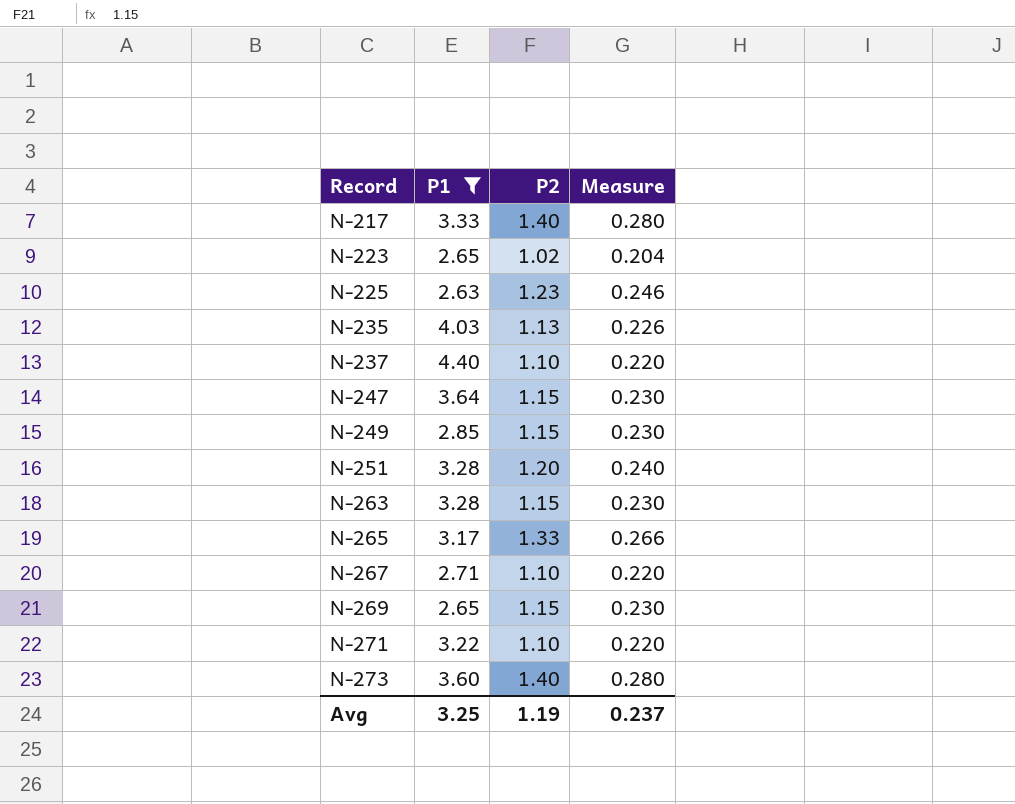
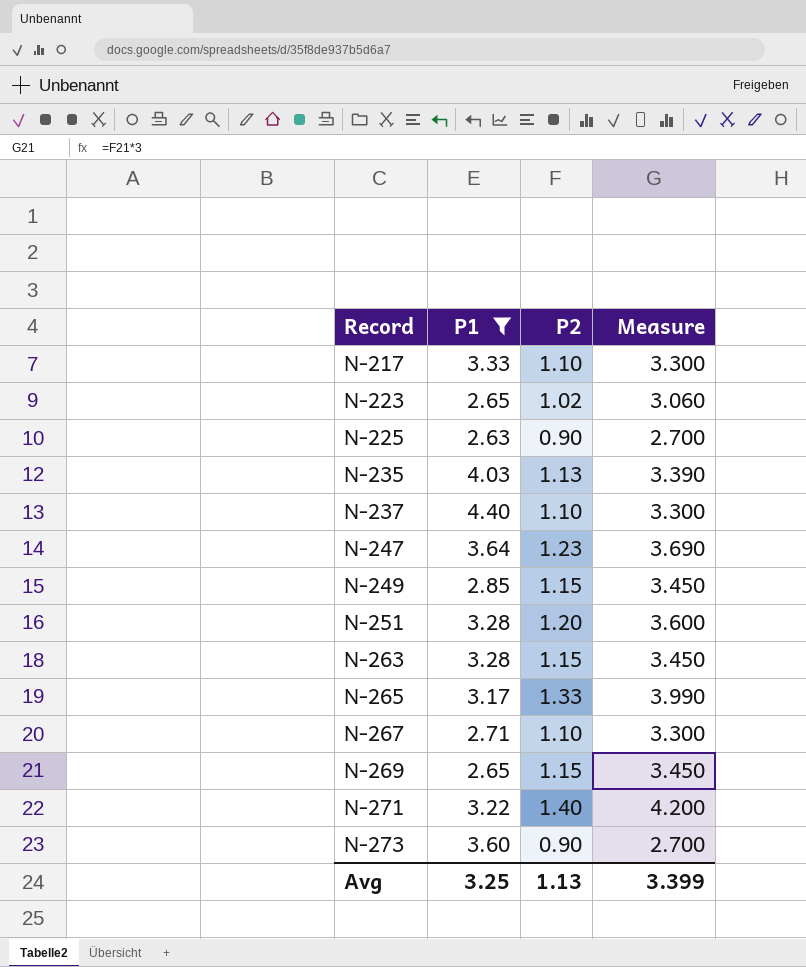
column Measure | formula: [P2] * 0.2 -> [P2] * 3
N-217 | P2: 1.40 -> 1.10
N-225 | P2: 1.23 -> 0.90
N-247 | P2: 1.15 -> 1.23
N-271 | P2: 1.10 -> 1.40
N-273 | P2: 1.40 -> 0.90
Avg | P2: 1.19 -> 1.13
Avg | Measure: 0.237 -> 3.399

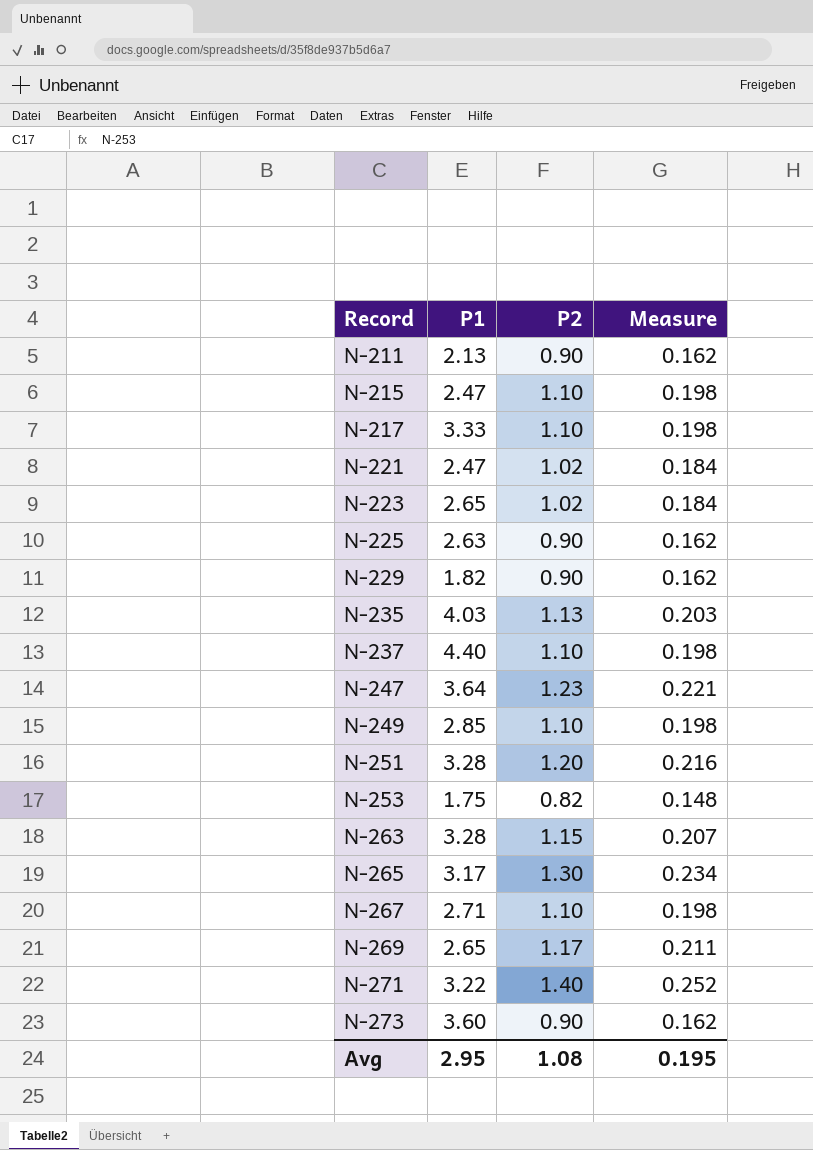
filter: P1 >= 2.63 -> none
column Measure | formula: [P2] * 3 -> [P2] * 0.18
N-249 | P2: 1.15 -> 1.10
N-265 | P2: 1.33 -> 1.30
N-269 | P2: 1.15 -> 1.17
Avg | P1: 3.25 -> 2.95
Avg | P2: 1.13 -> 1.08
Avg | Measure: 3.399 -> 0.195

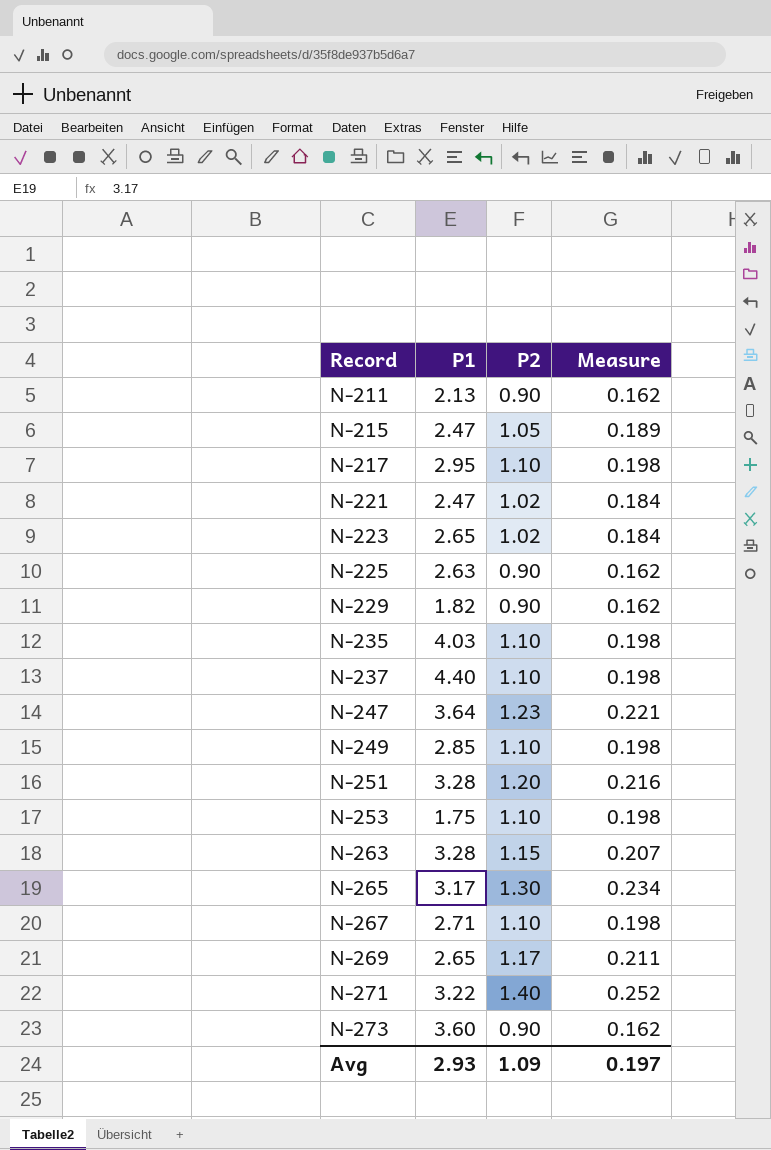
N-215 | P2: 1.10 -> 1.05
N-215 | Measure: 0.198 -> 0.189
N-217 | P1: 3.33 -> 2.95
N-235 | P2: 1.13 -> 1.10
N-235 | Measure: 0.203 -> 0.198
N-253 | P2: 0.82 -> 1.10
N-253 | Measure: 0.148 -> 0.198
Avg | P1: 2.95 -> 2.93
Avg | P2: 1.08 -> 1.09
Avg | Measure: 0.195 -> 0.197

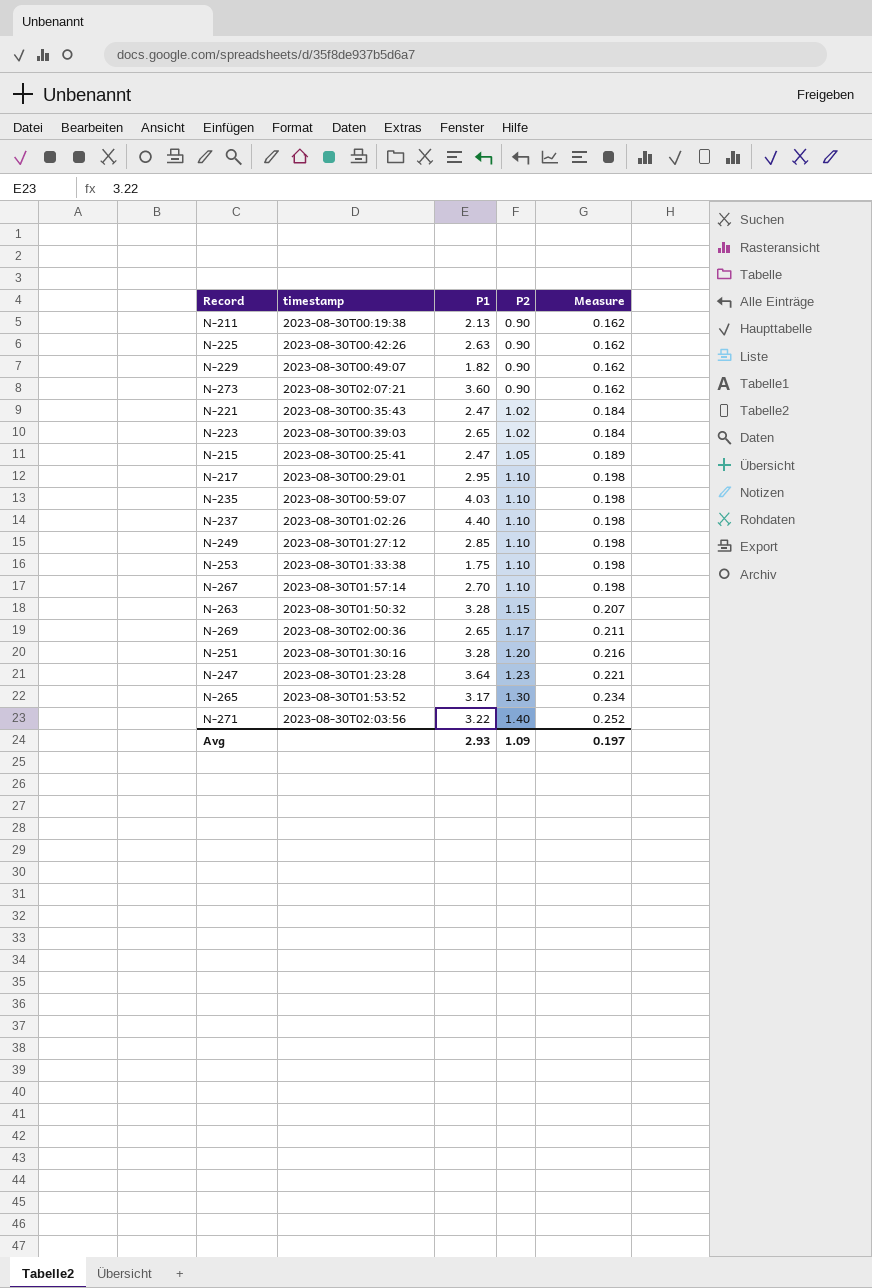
row order: Record ascending -> P2 ascending
column timestamp | position: none -> 2
N-267 | P1: 2.71 -> 2.70

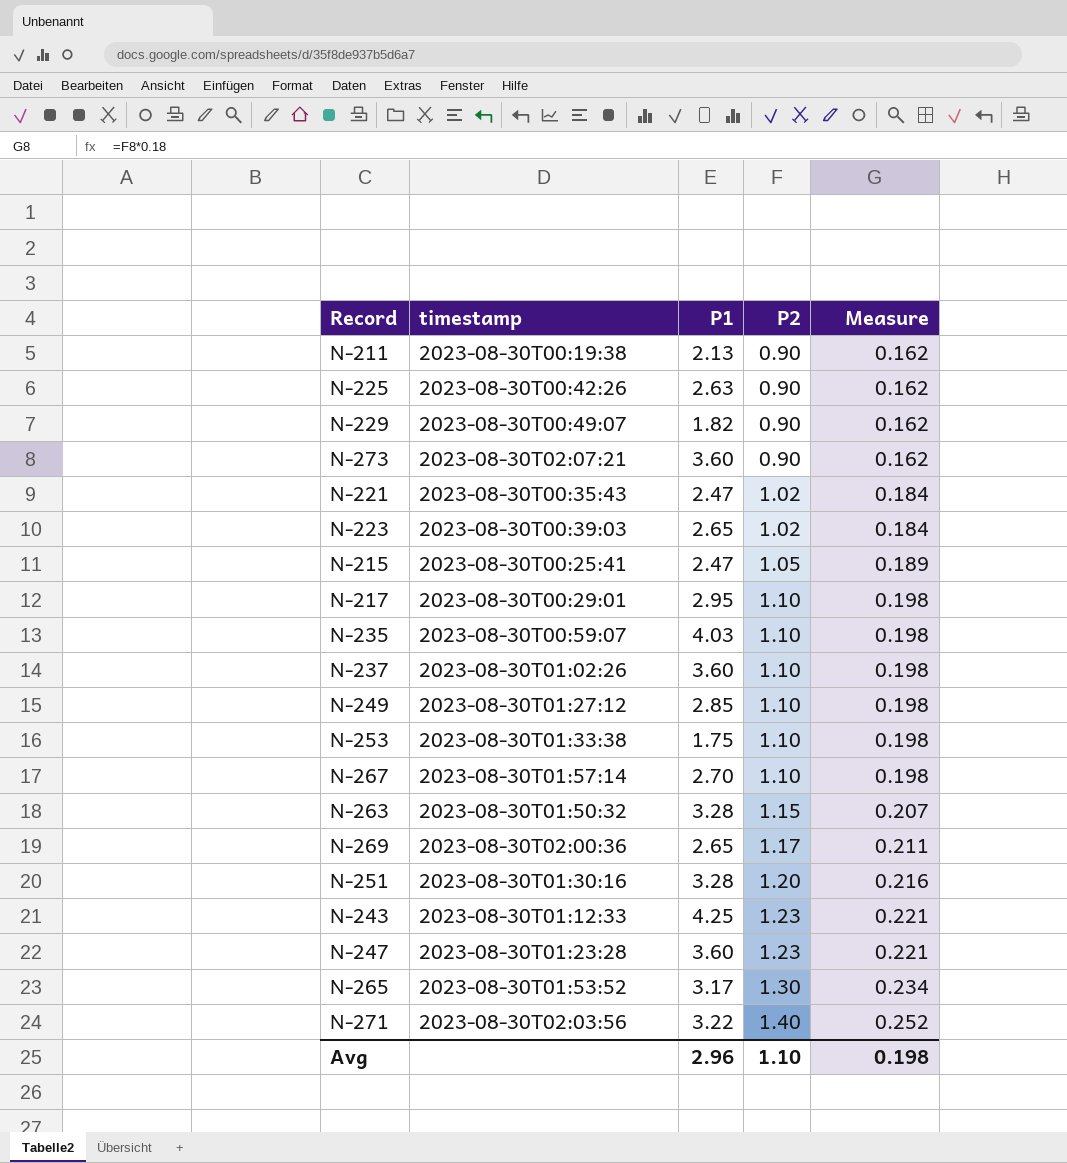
N-237 | P1: 4.40 -> 3.60
row N-243: none -> 2023-08-30T01:12:33 | 4.25 | 1.23 | 0.221
N-247 | P1: 3.64 -> 3.60
Avg | P1: 2.93 -> 2.96
Avg | P2: 1.09 -> 1.10
Avg | Measure: 0.197 -> 0.198

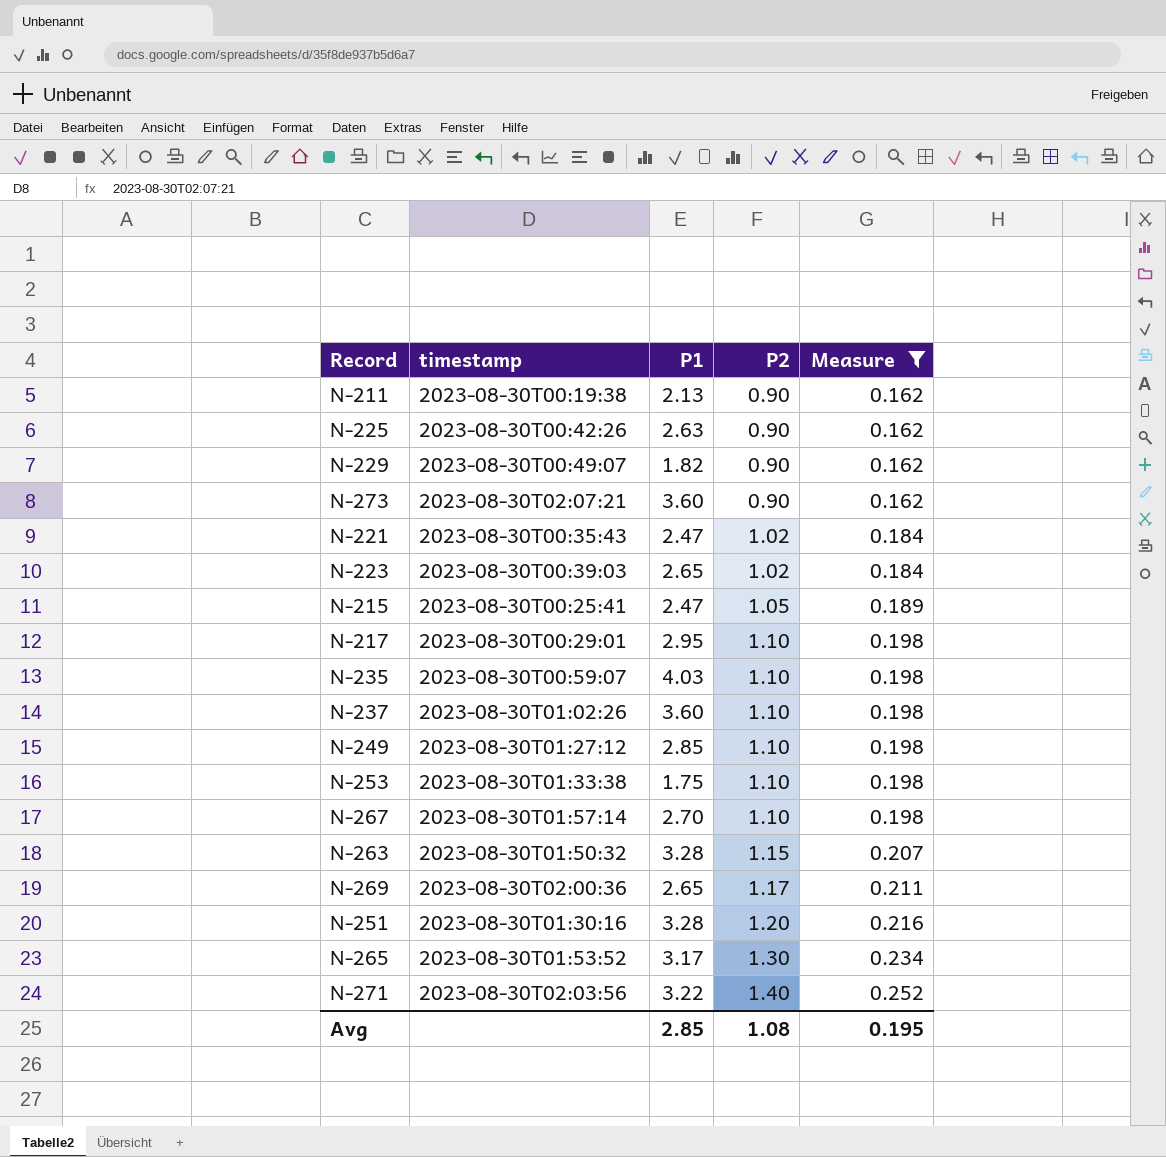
filter: none -> Measure != 0.221
Avg | P1: 2.96 -> 2.85
Avg | P2: 1.10 -> 1.08
Avg | Measure: 0.198 -> 0.195

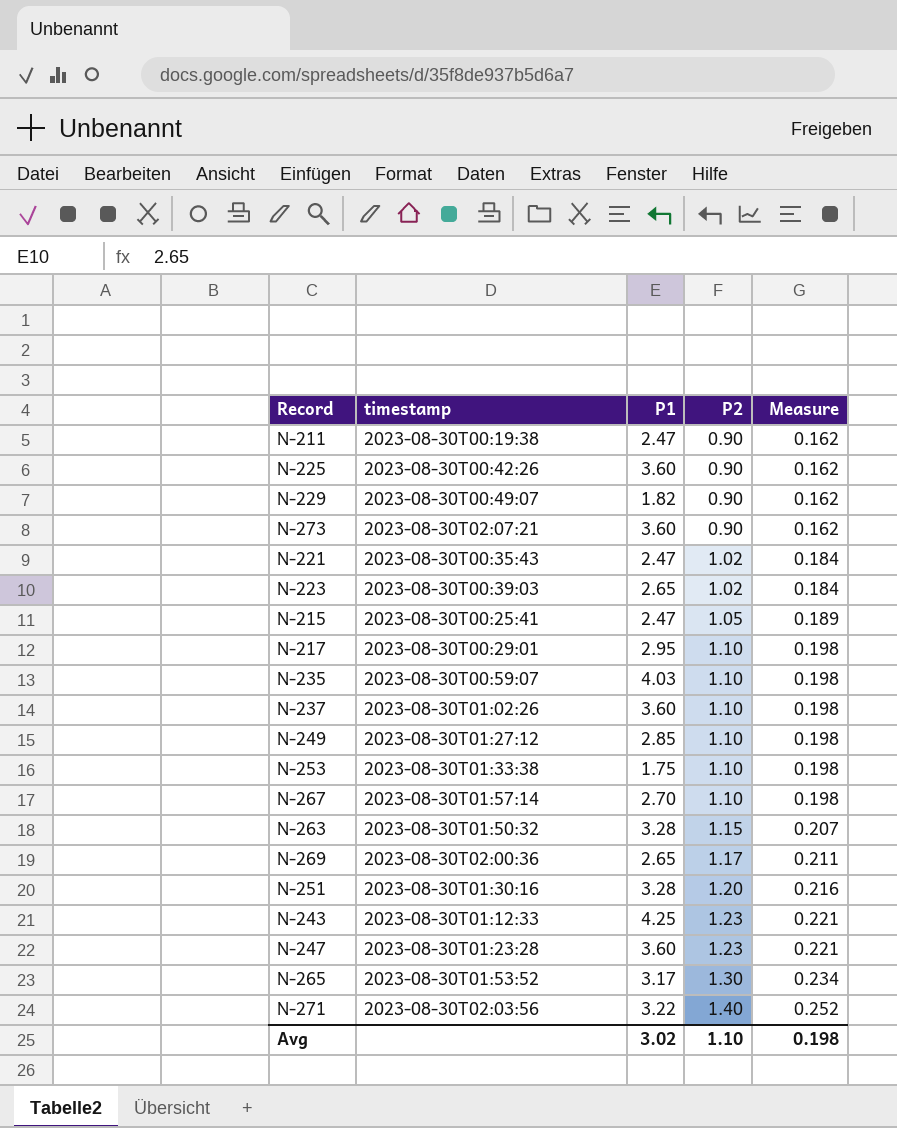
filter: Measure != 0.221 -> none
N-211 | P1: 2.13 -> 2.47
N-225 | P1: 2.63 -> 3.60
Avg | P1: 2.85 -> 3.02
Avg | P2: 1.08 -> 1.10
Avg | Measure: 0.195 -> 0.198

